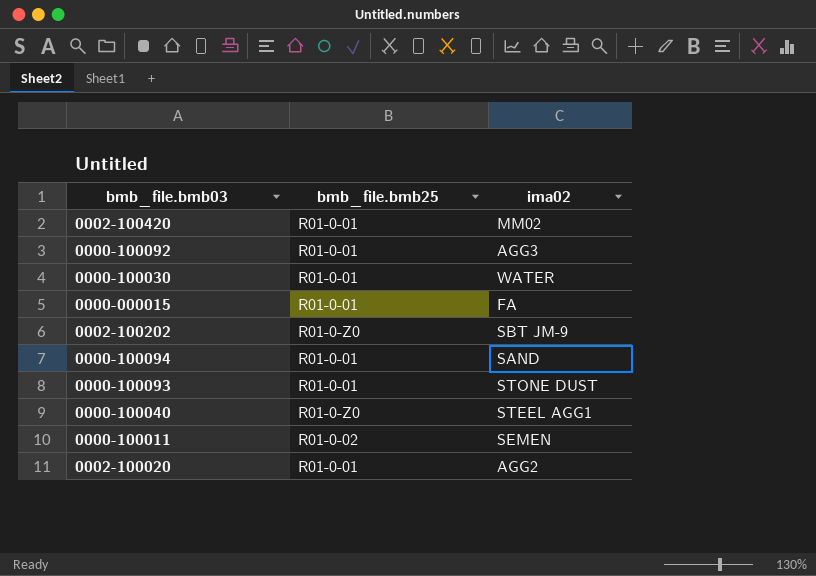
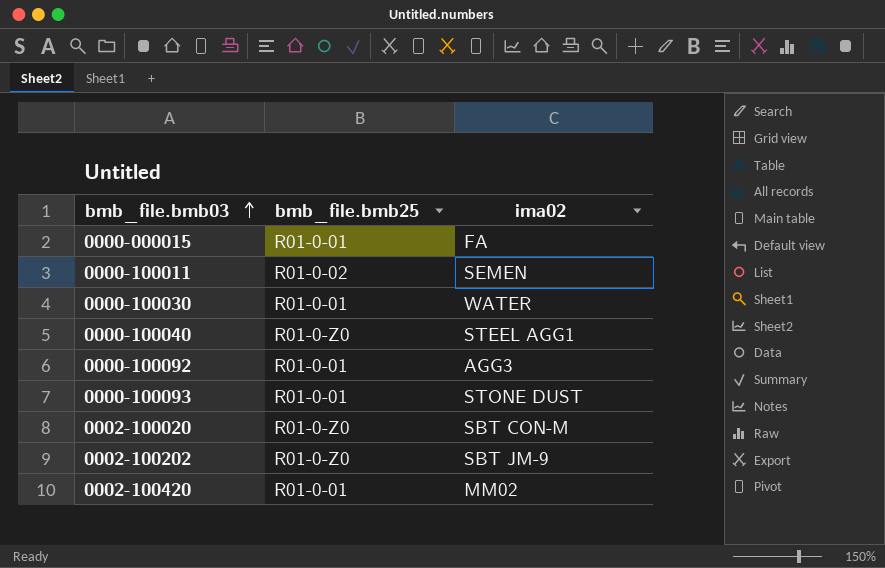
row order: none -> bmb_file.bmb03 ascending
row 0000-100094: R01-0-01 | SAND -> none
0002-100020 | bmb_file.bmb25: R01-0-01 -> R01-0-Z0
0002-100020 | ima02: AGG2 -> SBT CON-M

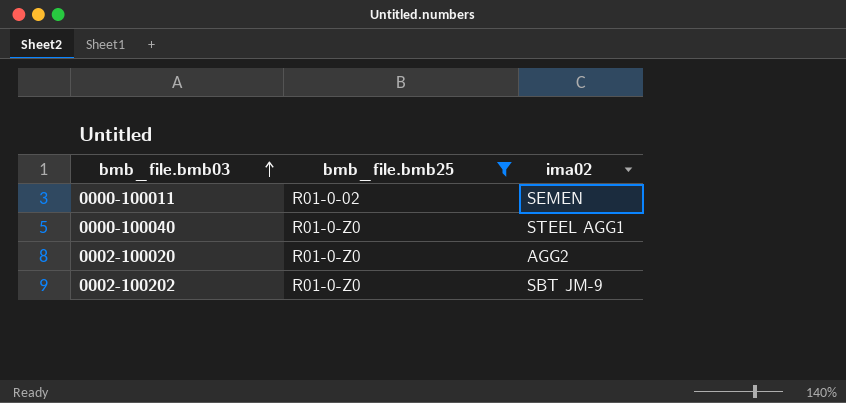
filter: none -> bmb_file.bmb25 != R01-0-01
0002-100020 | ima02: SBT CON-M -> AGG2

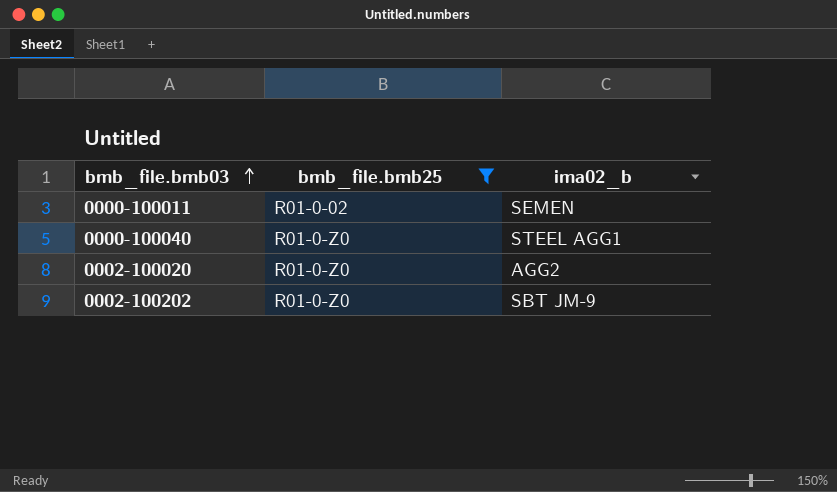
column name: ima02 -> ima02_b

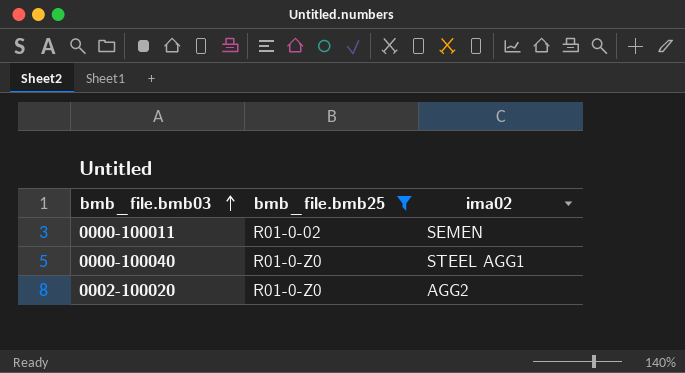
column name: ima02_b -> ima02
row 0002-100202: R01-0-Z0 | SBT JM-9 -> none

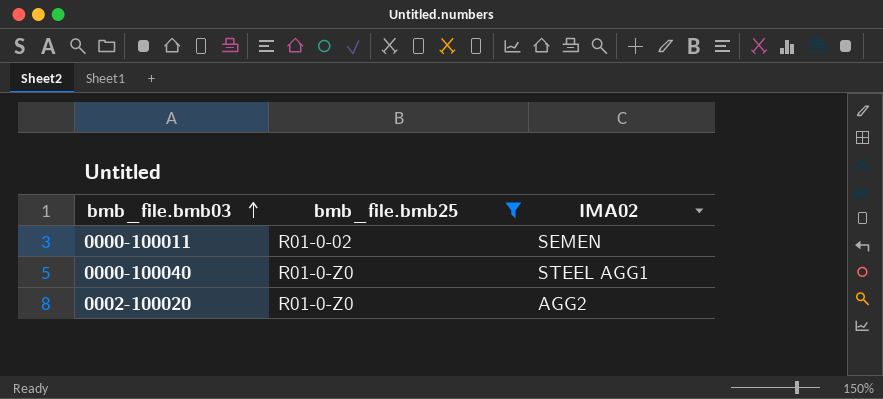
column name: ima02 -> IMA02

